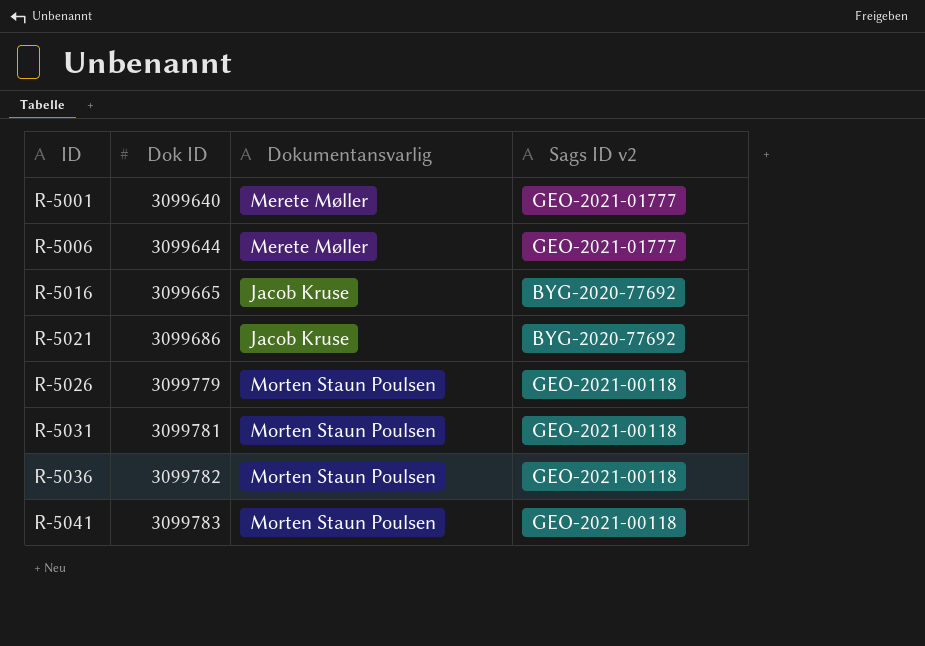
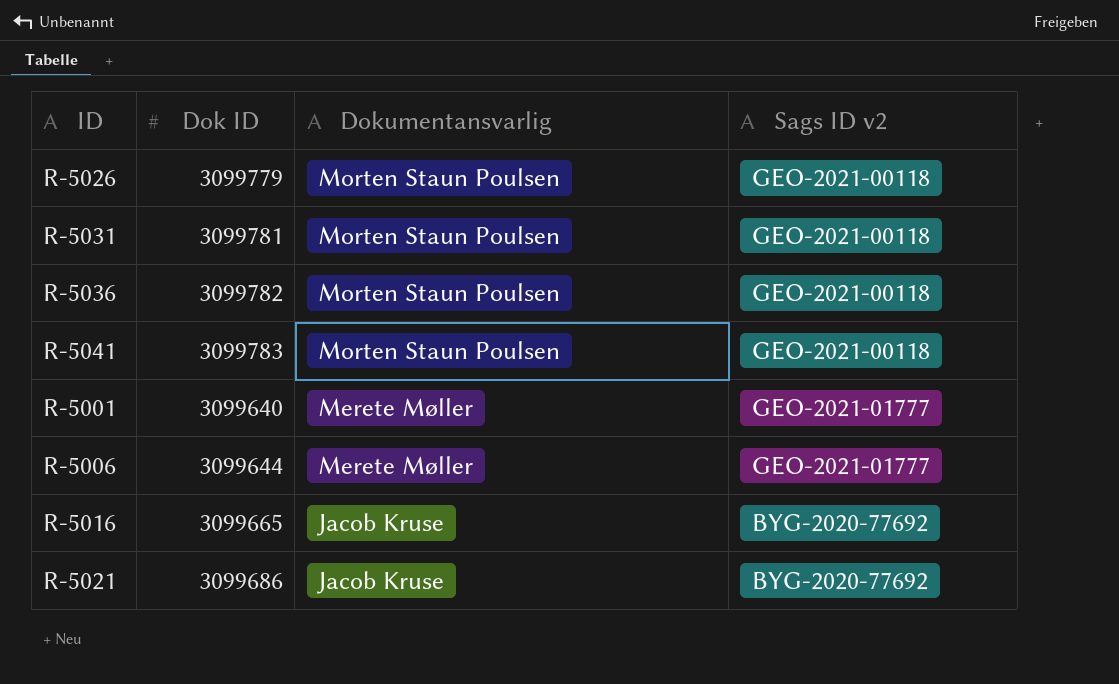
row order: ID ascending -> Dokumentansvarlig descending

